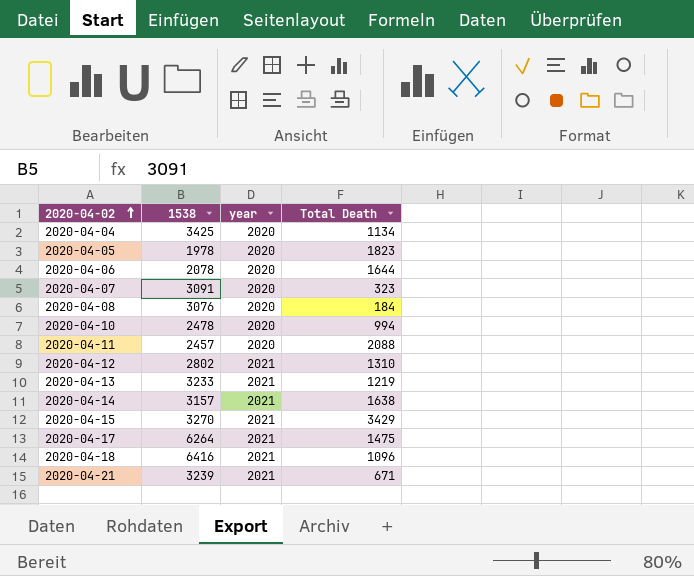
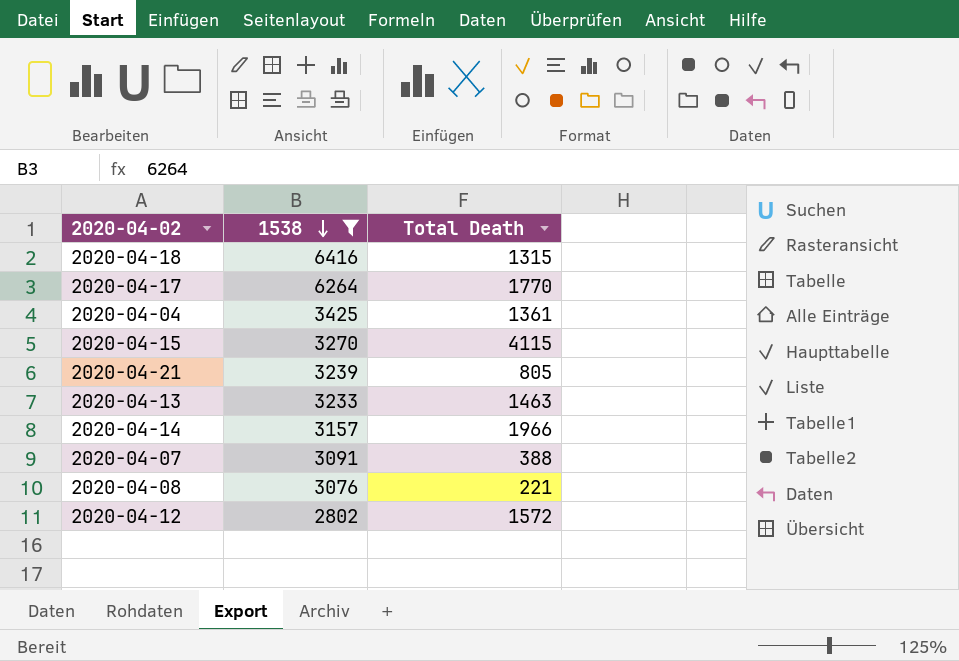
filter: none -> 1538 >= 2802
row order: 2020-04-02 ascending -> 1538 descending
column year | position: 3 -> none
2020-04-18 | Total Death: 1096 -> 1315
2020-04-17 | Total Death: 1475 -> 1770
2020-04-04 | Total Death: 1134 -> 1361
2020-04-15 | Total Death: 3429 -> 4115
2020-04-21 | Total Death: 671 -> 805
2020-04-13 | Total Death: 1219 -> 1463
2020-04-14 | Total Death: 1638 -> 1966
2020-04-07 | Total Death: 323 -> 388
2020-04-08 | Total Death: 184 -> 221
2020-04-12 | Total Death: 1310 -> 1572

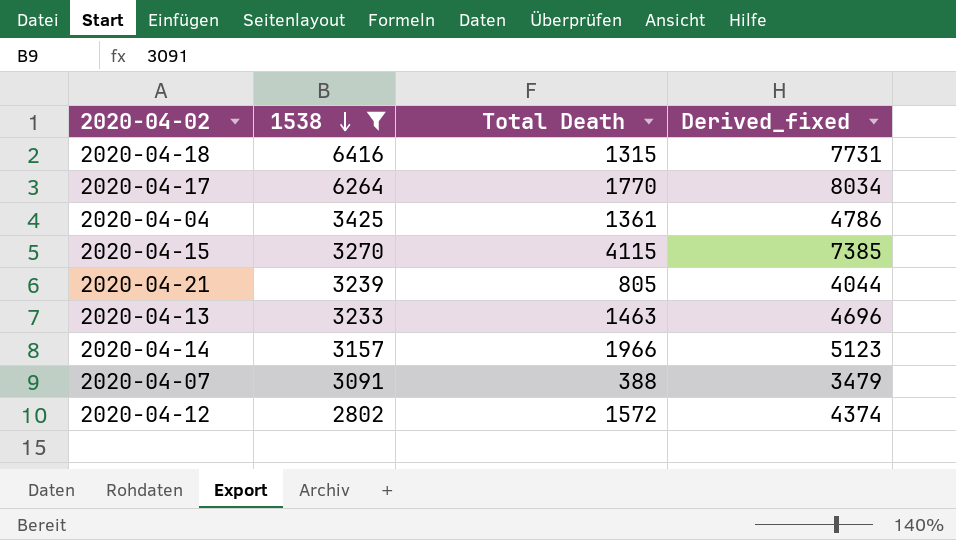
column Derived_fixed | formula: none -> [1538] + [Total Death]
row 2020-04-08: 3076 | 221 -> none

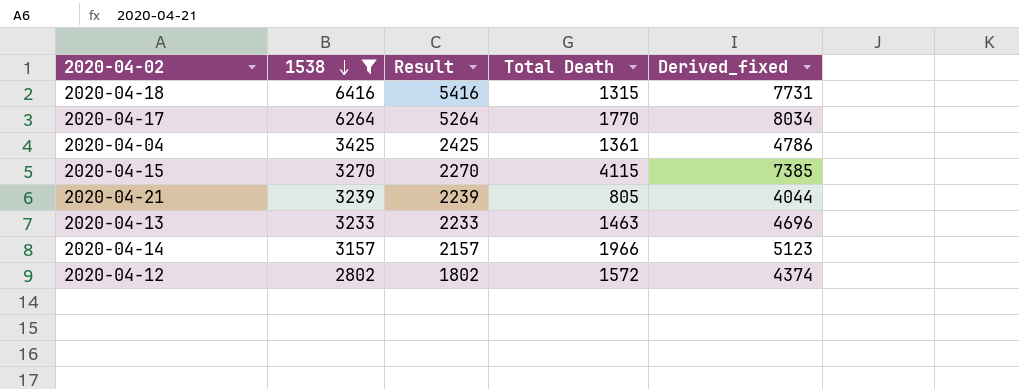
column Result | formula: none -> [1538] - 1000
row 2020-04-07: 3091 | 388 | 3479 -> none

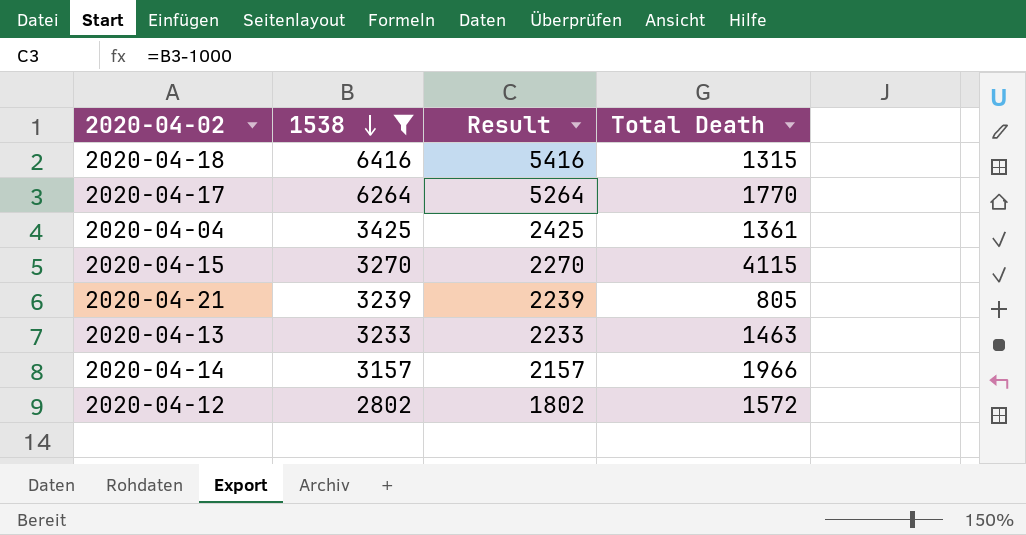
column Derived_fixed | formula: [1538] + [Total Death] -> none

